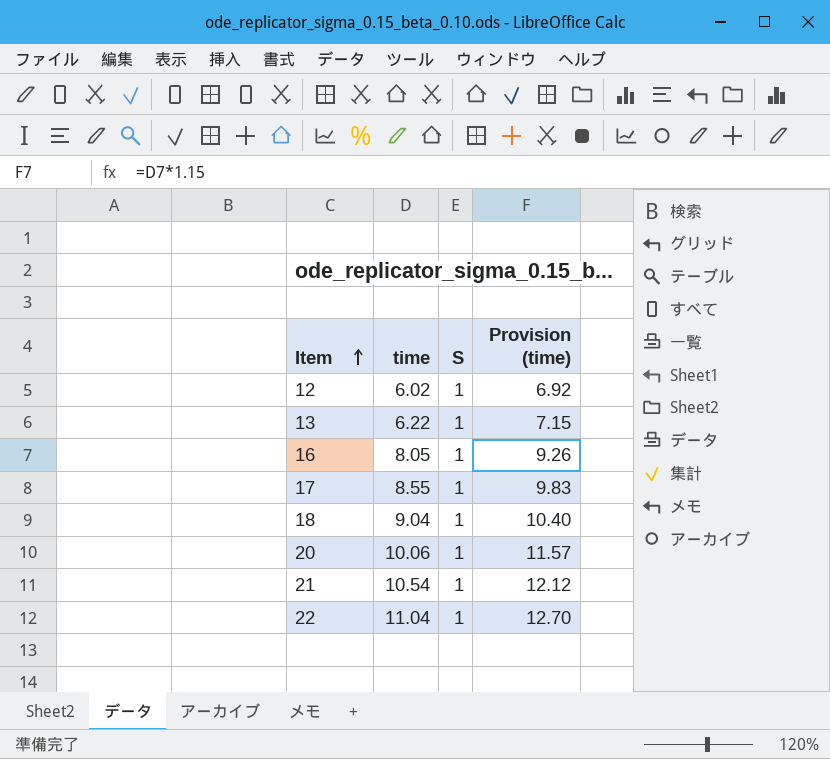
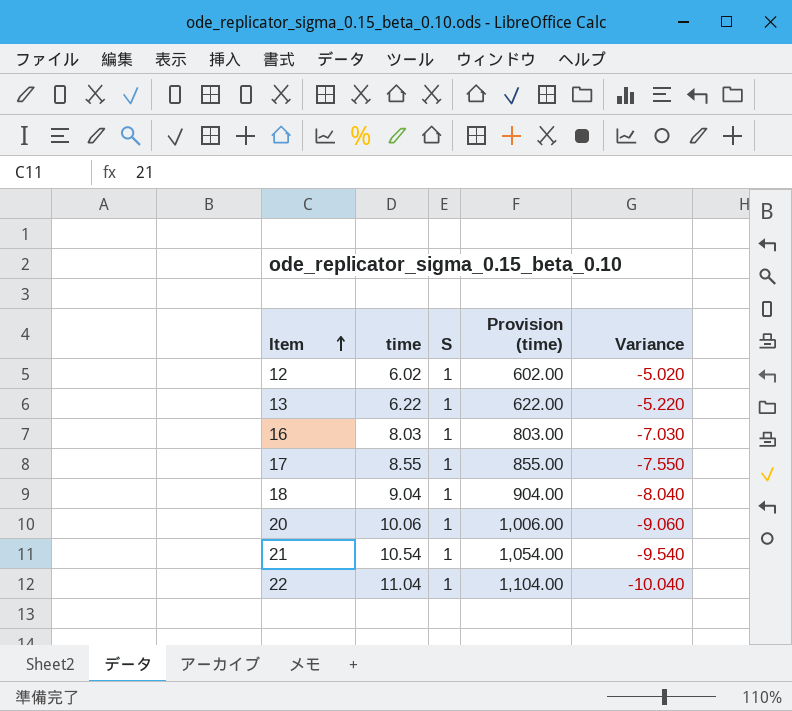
column Provision (time) | formula: [time] * 1.15 -> [time] * 100
column Variance | formula: none -> [S] - [time]
16 | time: 8.05 -> 8.03

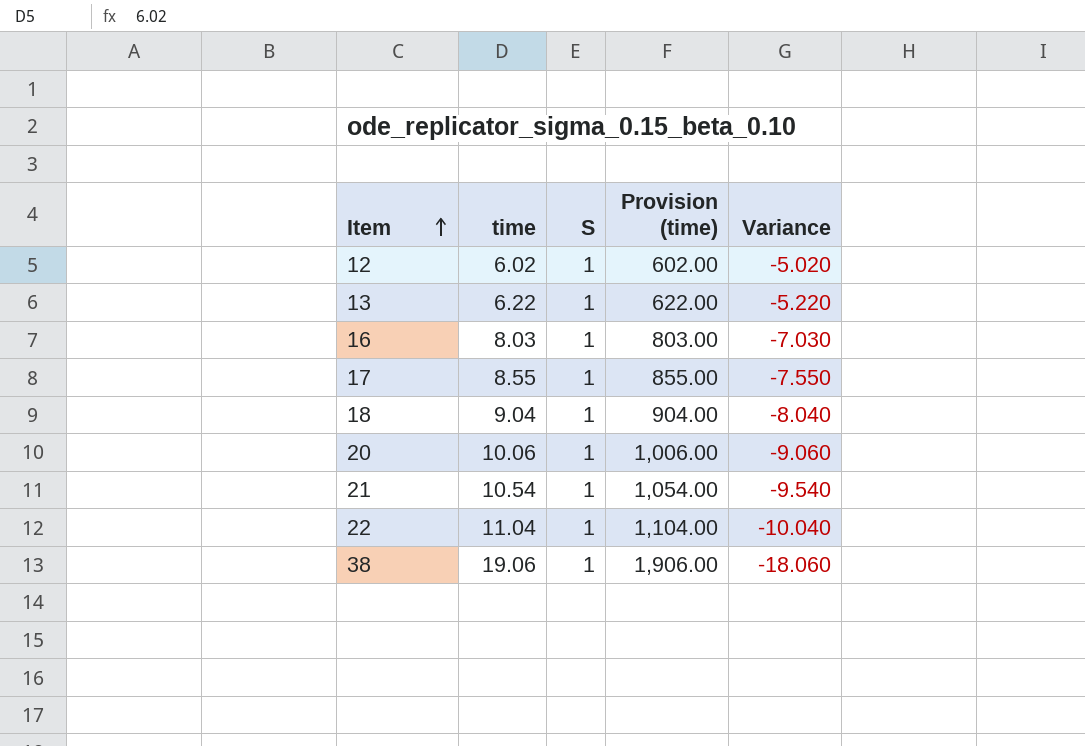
row 38: none -> 19.06 | 1 | 1,906.00 | -18.060

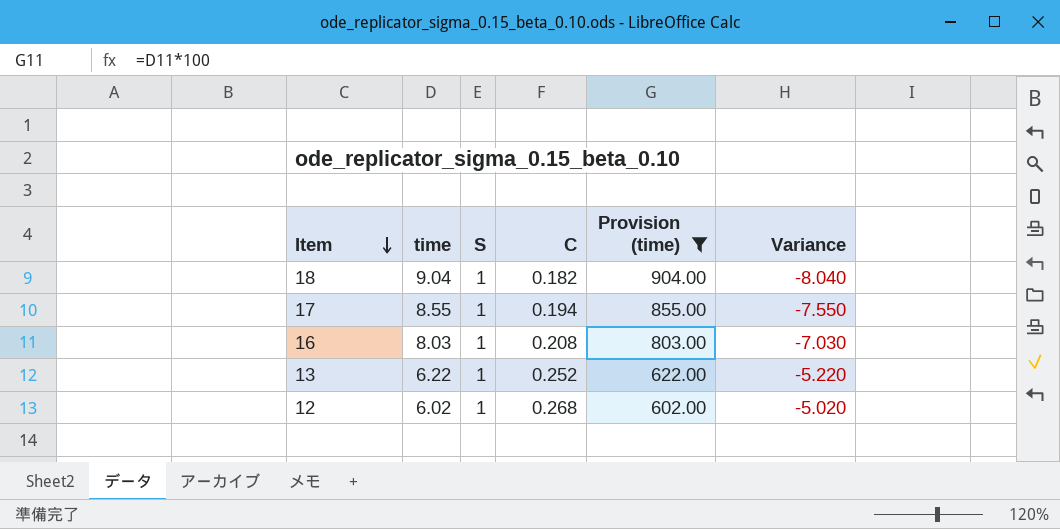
filter: none -> Provision (time) <= 904.00
row order: Item ascending -> Item descending
column C | position: none -> 4

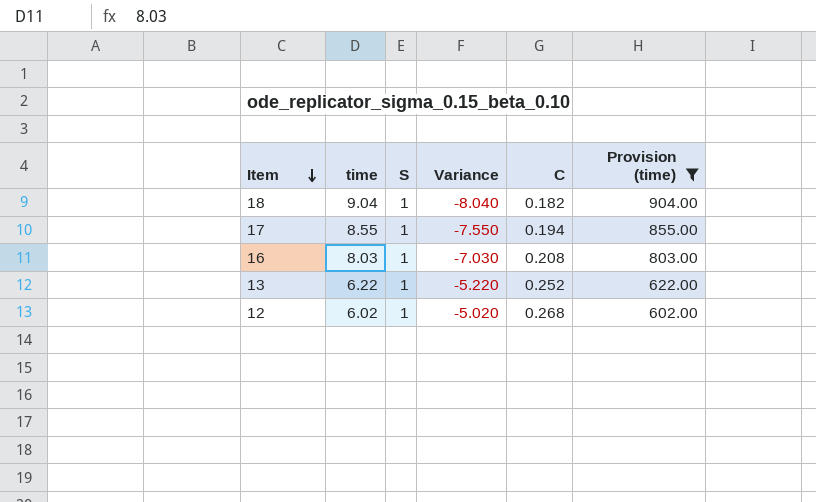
column Variance | position: 6 -> 4

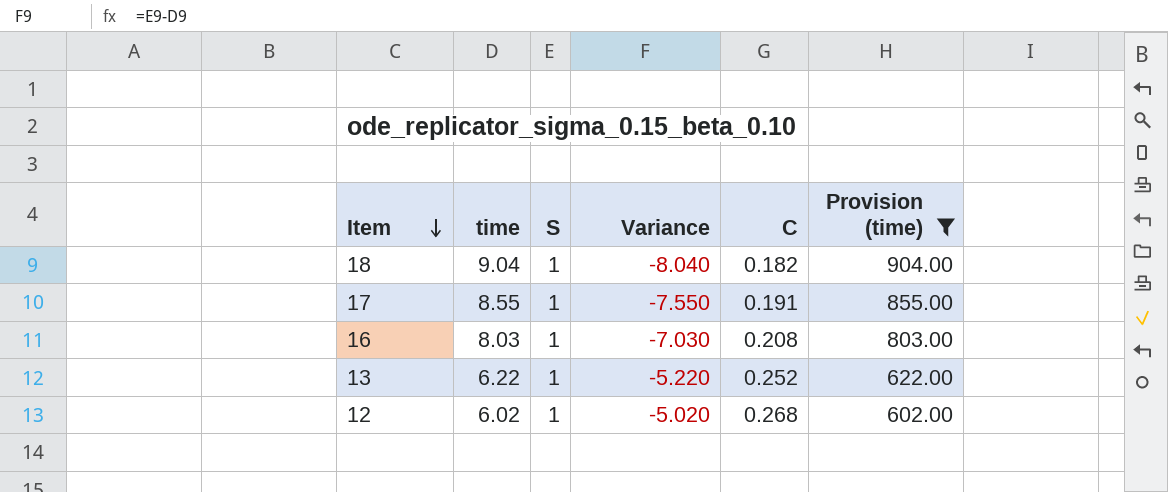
17 | C: 0.194 -> 0.191

